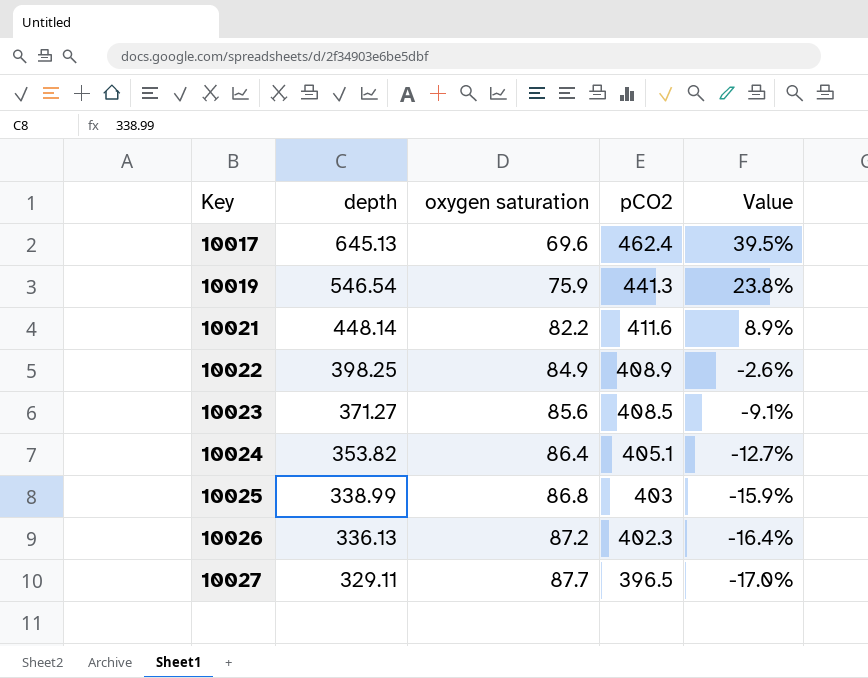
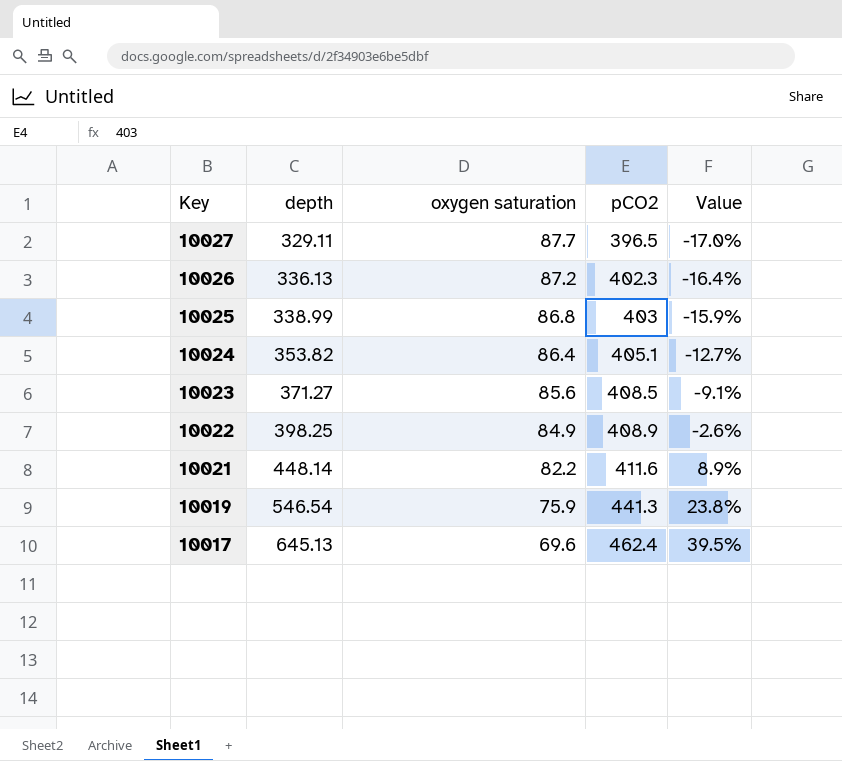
row order: Key ascending -> Key descending

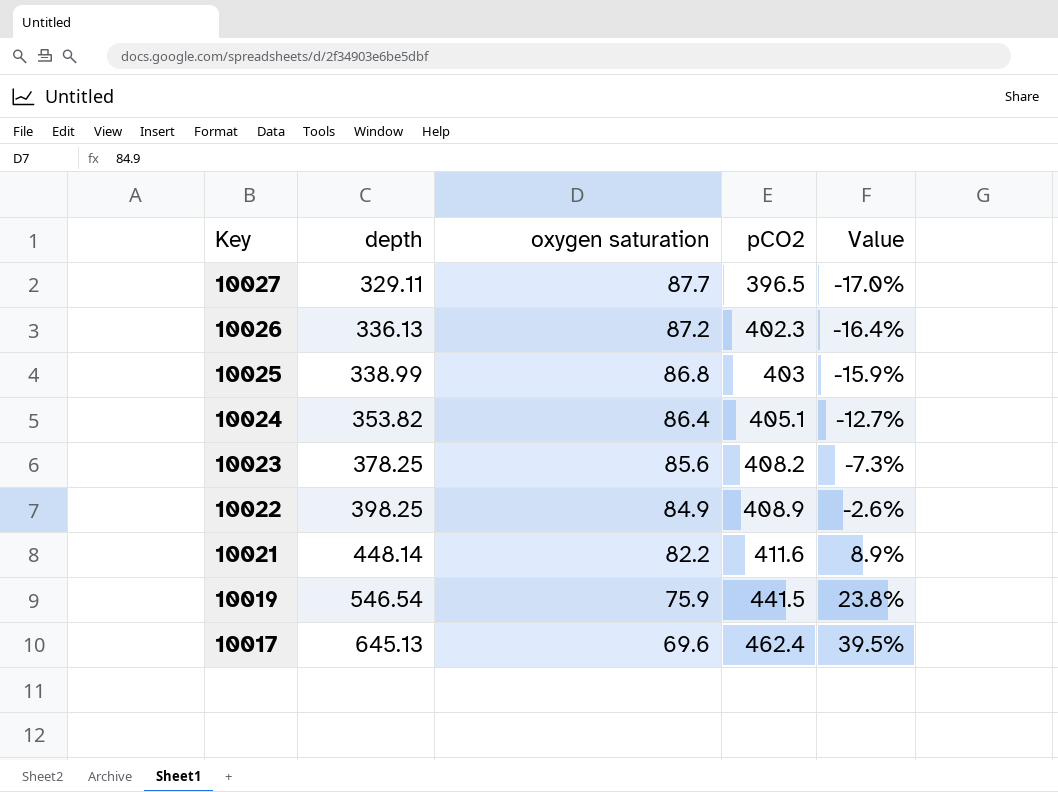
10023 | depth: 371.27 -> 378.25
10023 | pCO2: 408.5 -> 408.2
10023 | Value: -9.1% -> -7.3%
10019 | pCO2: 441.3 -> 441.5

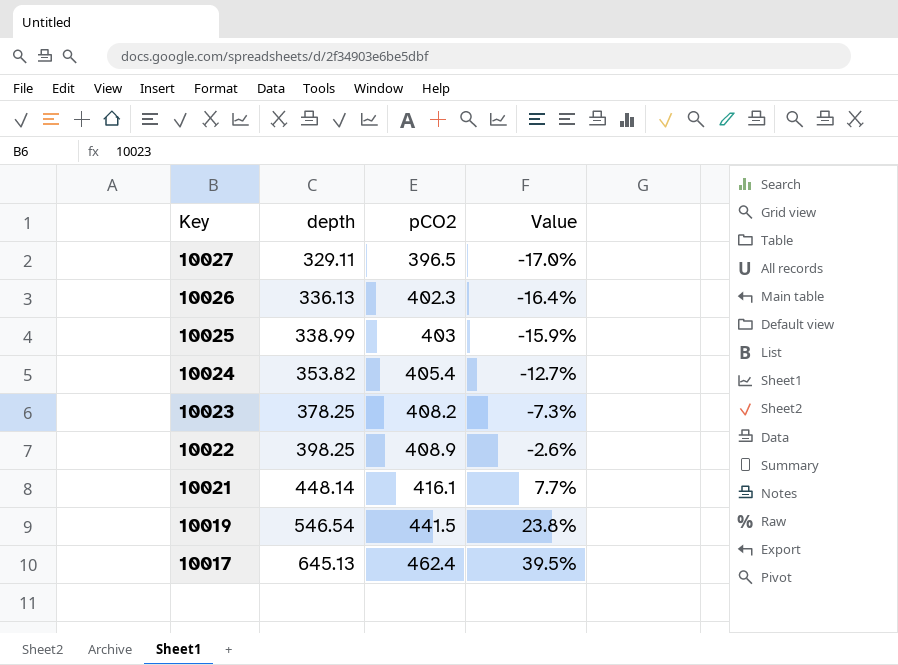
column oxygen saturation | position: 3 -> none
10024 | pCO2: 405.1 -> 405.4
10021 | pCO2: 411.6 -> 416.1
10021 | Value: 8.9% -> 7.7%

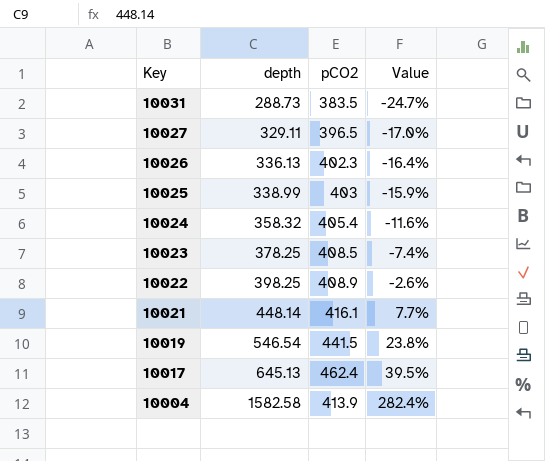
row 10031: none -> 288.73 | 383.5 | -24.7%
10024 | depth: 353.82 -> 358.32
10024 | Value: -12.7% -> -11.6%
10023 | pCO2: 408.2 -> 408.5
10023 | Value: -7.3% -> -7.4%
row 10004: none -> 1582.58 | 413.9 | 282.4%

